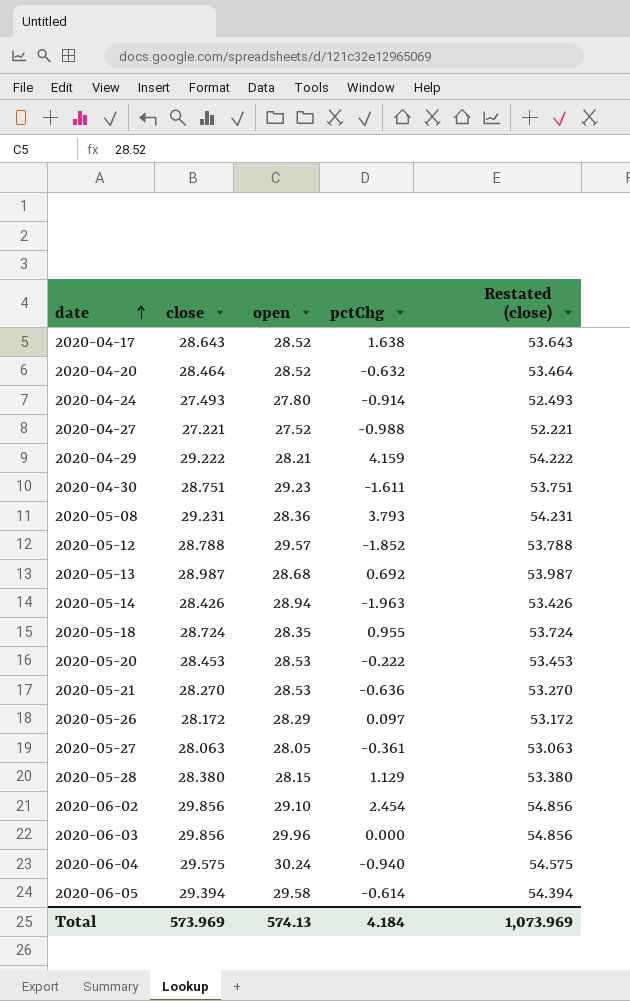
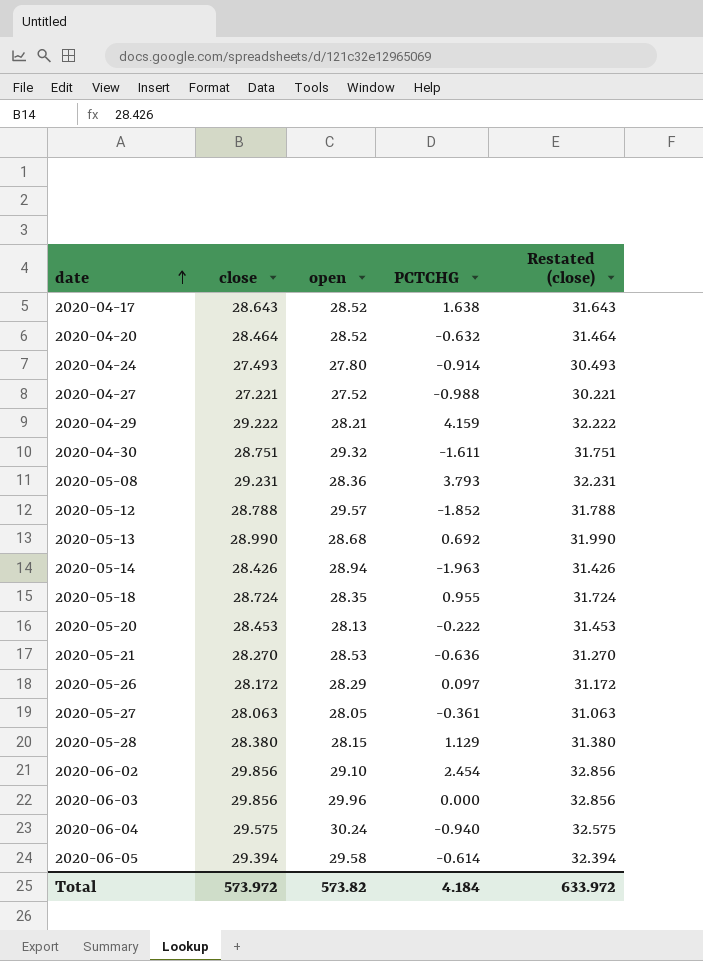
column name: pctChg -> PCTCHG
column Restated (close) | formula: [close] + 25 -> [close] + 3
2020-04-30 | open: 29.23 -> 29.32
2020-05-13 | close: 28.987 -> 28.990
2020-05-20 | open: 28.53 -> 28.13
Total | close: 573.969 -> 573.972
Total | open: 574.13 -> 573.82
Total | Restated (close): 1,073.969 -> 633.972

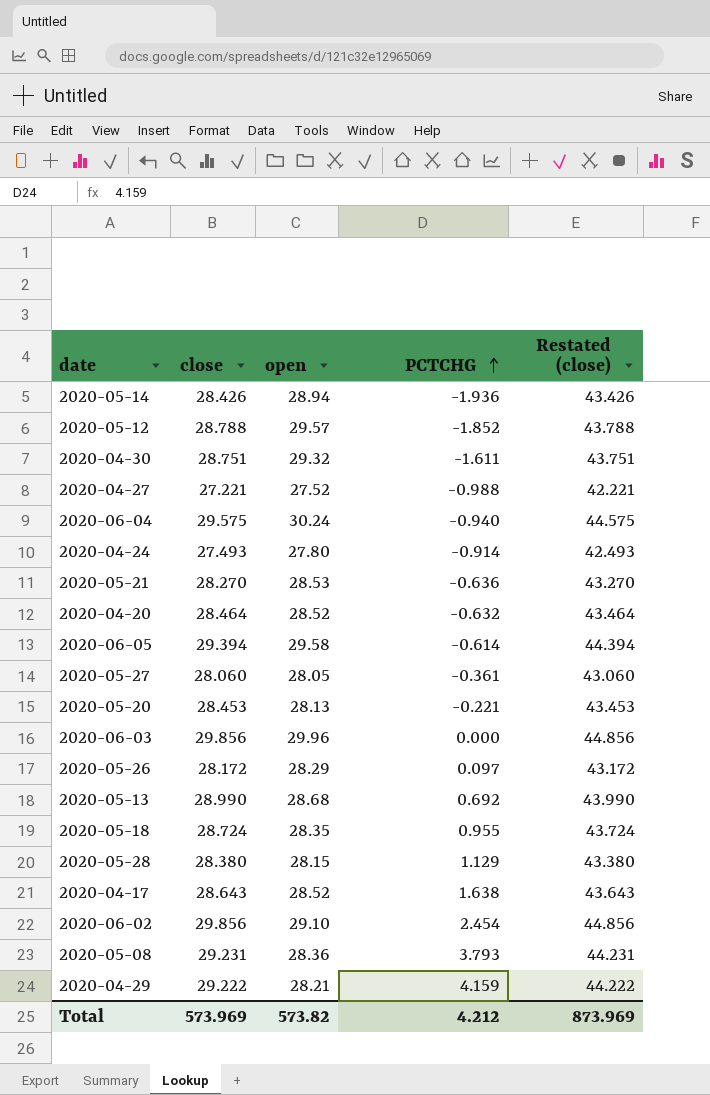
row order: date ascending -> PCTCHG ascending
column Restated (close) | formula: [close] + 3 -> [close] + 15
2020-05-14 | PCTCHG: -1.963 -> -1.936
2020-05-27 | close: 28.063 -> 28.060
2020-05-20 | PCTCHG: -0.222 -> -0.221
Total | close: 573.972 -> 573.969
Total | PCTCHG: 4.184 -> 4.212
Total | Restated (close): 633.972 -> 873.969

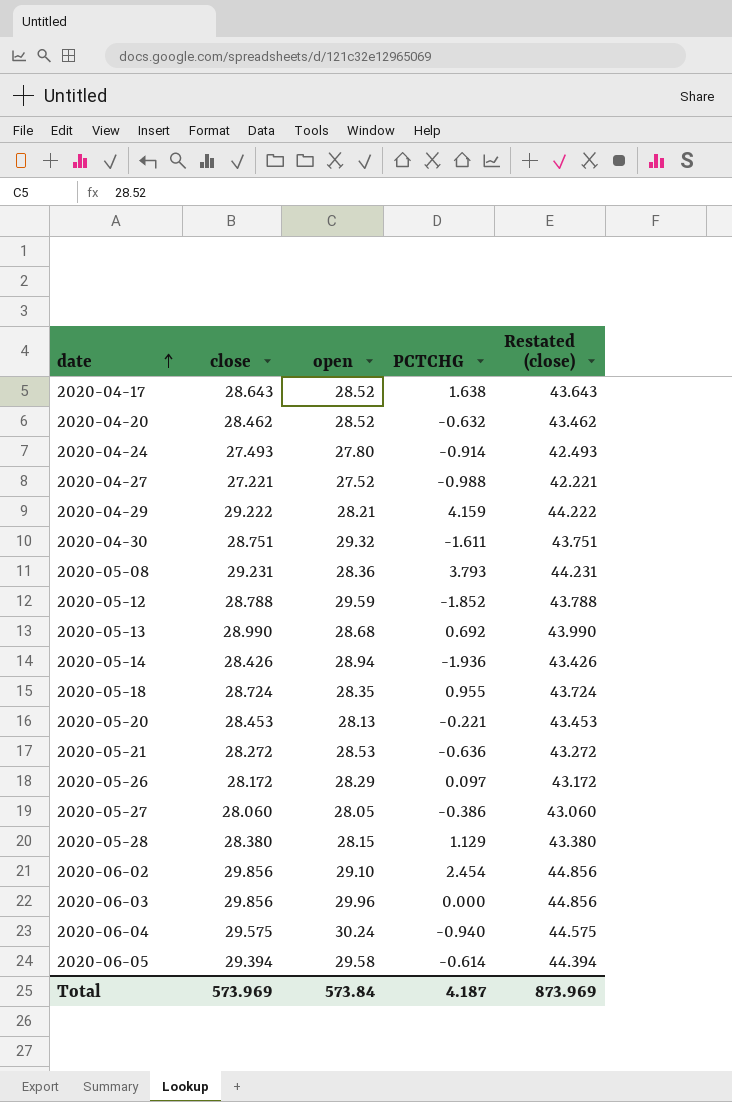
row order: PCTCHG ascending -> date ascending
2020-04-20 | close: 28.464 -> 28.462
2020-04-20 | Restated (close): 43.464 -> 43.462
2020-05-12 | open: 29.57 -> 29.59
2020-05-21 | close: 28.270 -> 28.272
2020-05-21 | Restated (close): 43.270 -> 43.272
2020-05-27 | PCTCHG: -0.361 -> -0.386
Total | open: 573.82 -> 573.84
Total | PCTCHG: 4.212 -> 4.187

